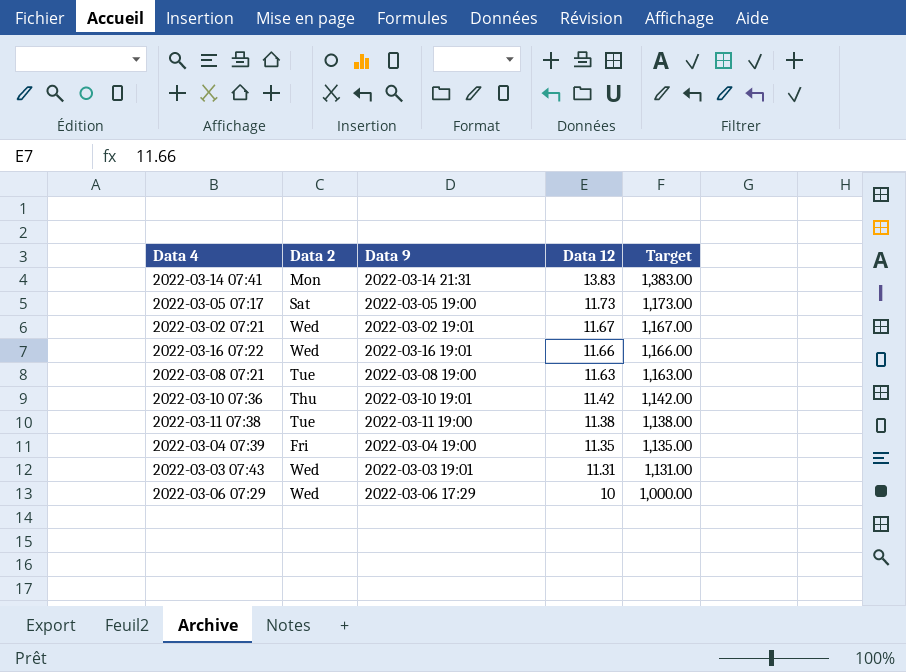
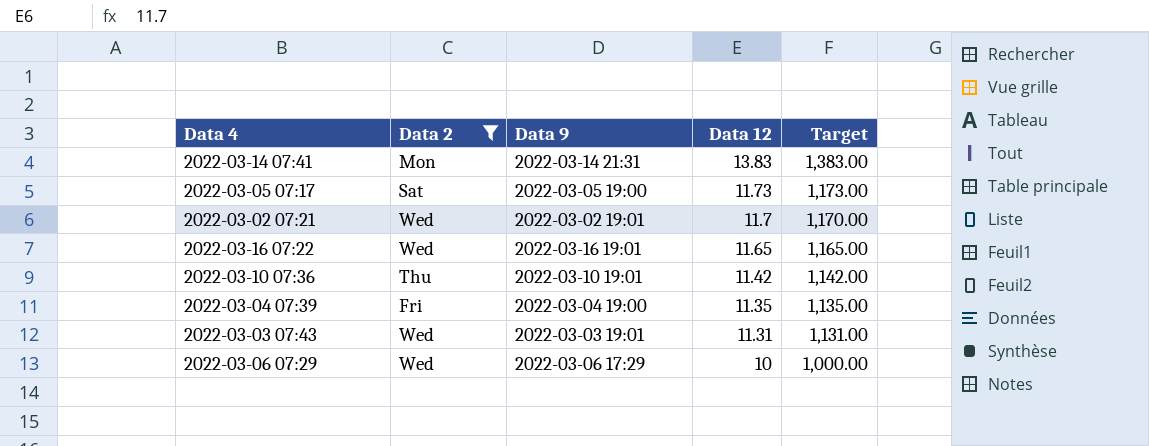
filter: none -> Data 2 != Tue
2022-03-02 07:21 | Data 12: 11.67 -> 11.7
2022-03-02 07:21 | Target: 1,167.00 -> 1,170.00
2022-03-16 07:22 | Data 12: 11.66 -> 11.65
2022-03-16 07:22 | Target: 1,166.00 -> 1,165.00

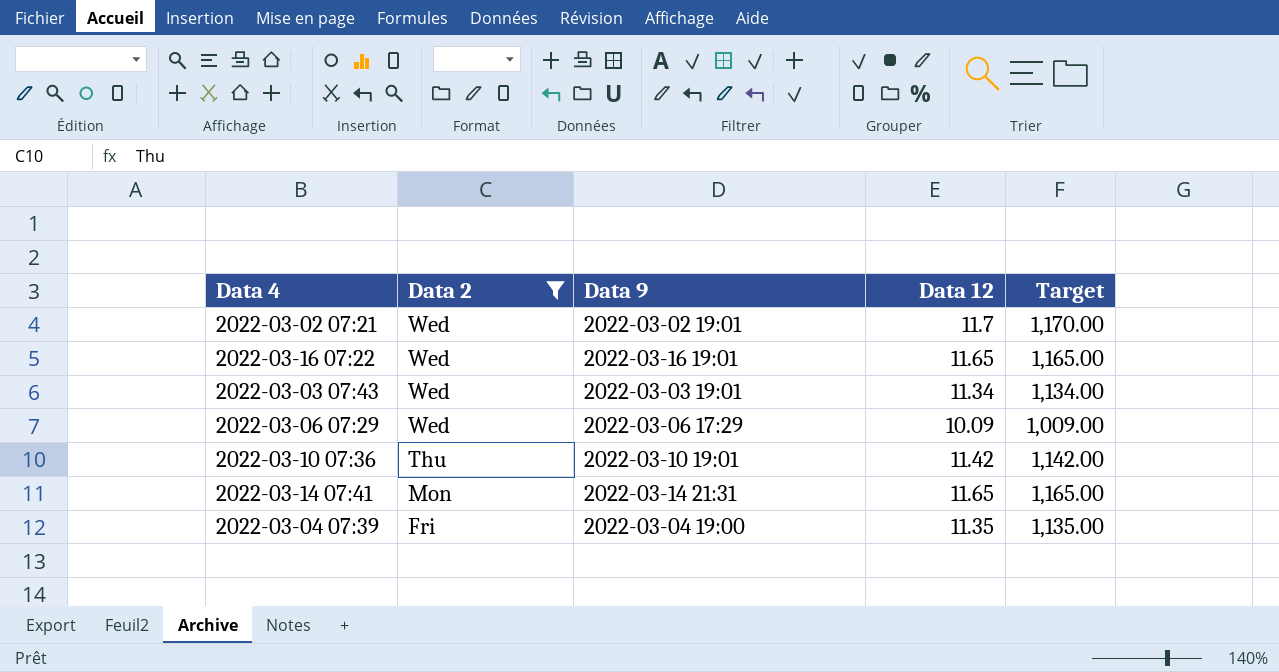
row order: Data 12 descending -> Data 2 descending
row 2022-03-05 07:17: Sat | 2022-03-05 19:00 | 11.73 | 1,173.00 -> none
2022-03-03 07:43 | Data 12: 11.31 -> 11.34
2022-03-03 07:43 | Target: 1,131.00 -> 1,134.00
2022-03-06 07:29 | Data 12: 10 -> 10.09
2022-03-06 07:29 | Target: 1,000.00 -> 1,009.00
2022-03-14 07:41 | Data 12: 13.83 -> 11.65
2022-03-14 07:41 | Target: 1,383.00 -> 1,165.00

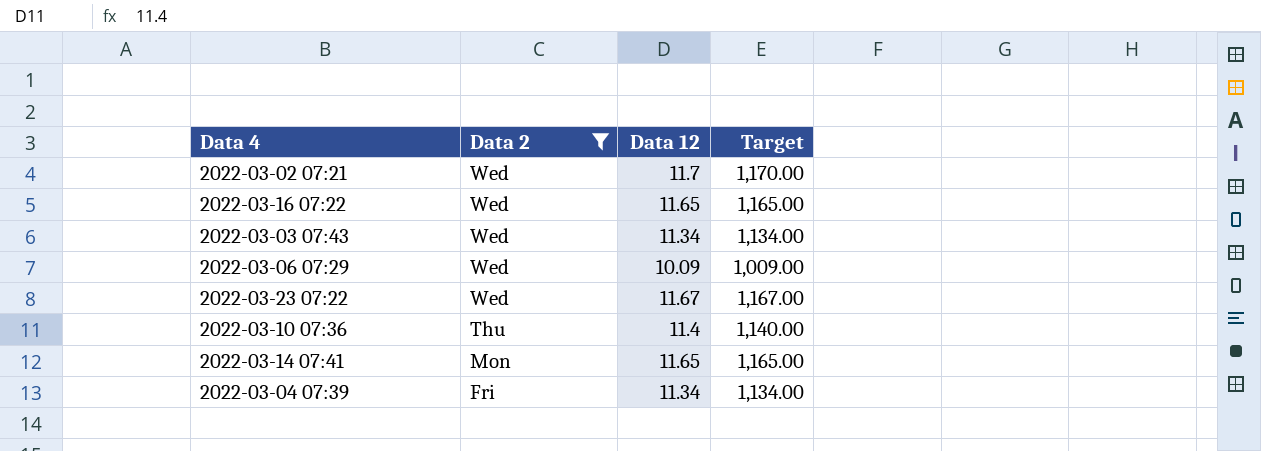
column Data 9 | position: 3 -> none
row 2022-03-23 07:22: none -> Wed | 11.67 | 1,167.00
2022-03-10 07:36 | Data 12: 11.42 -> 11.4
2022-03-10 07:36 | Target: 1,142.00 -> 1,140.00
2022-03-04 07:39 | Data 12: 11.35 -> 11.34
2022-03-04 07:39 | Target: 1,135.00 -> 1,134.00

